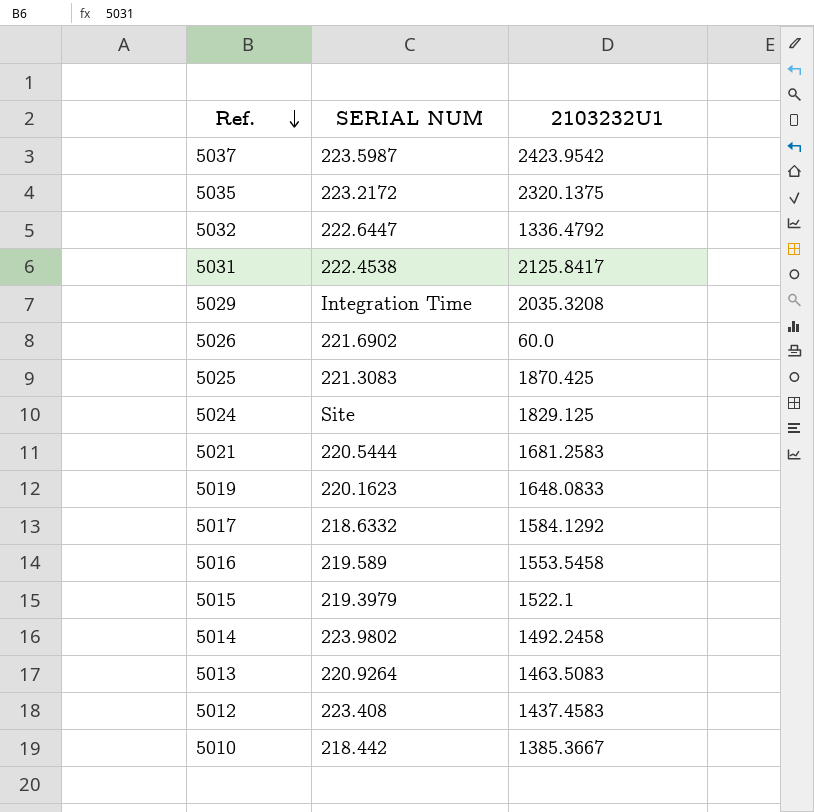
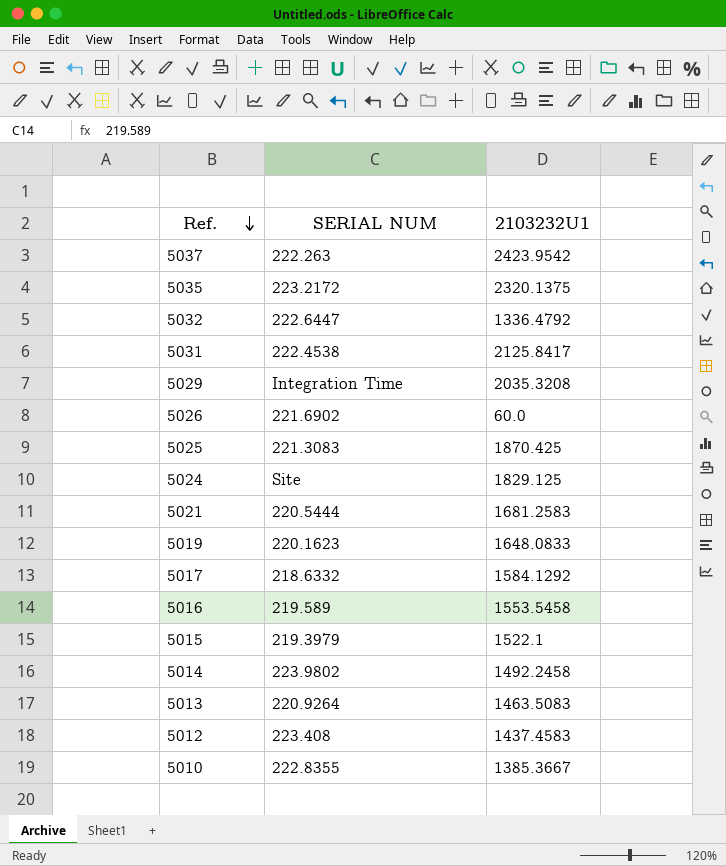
5037 | SERIAL NUM: 223.5987 -> 222.263
5010 | SERIAL NUM: 218.442 -> 222.8355

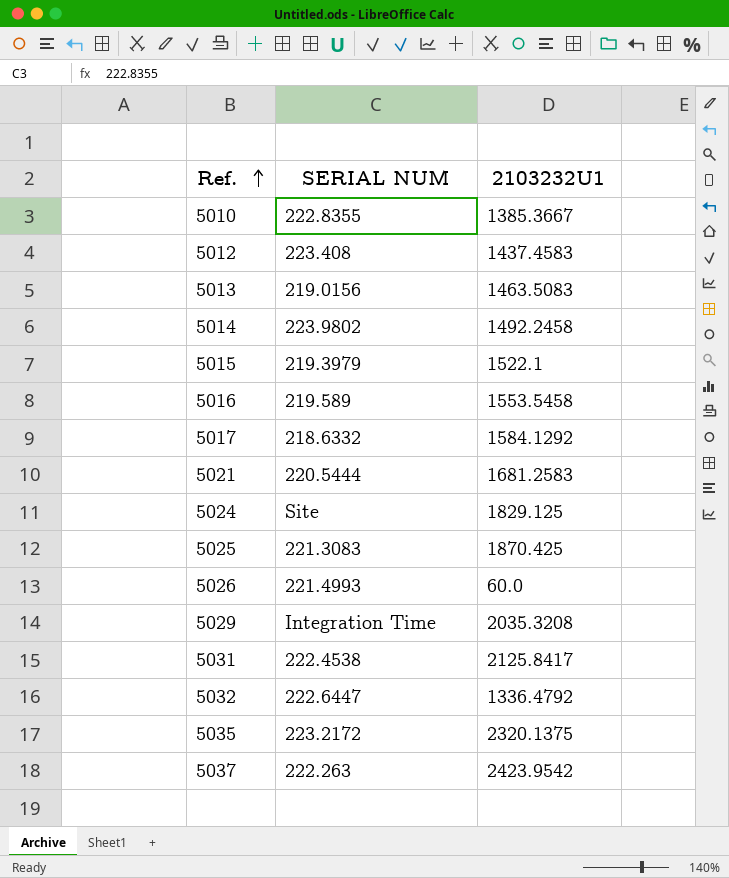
row order: Ref. descending -> Ref. ascending
row 5019: 220.1623 | 1648.0833 -> none
5013 | SERIAL NUM: 220.9264 -> 219.0156
5026 | SERIAL NUM: 221.6902 -> 221.4993

